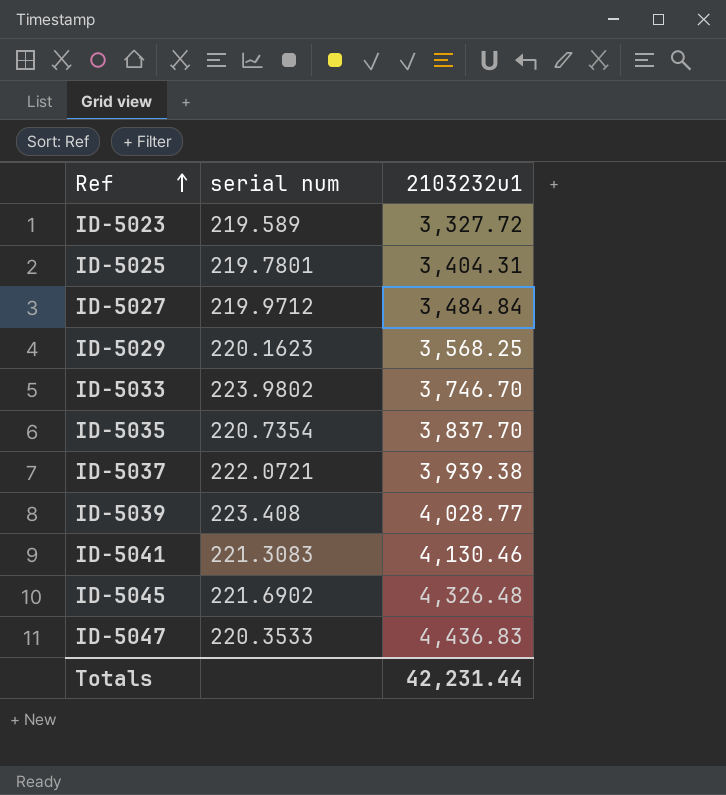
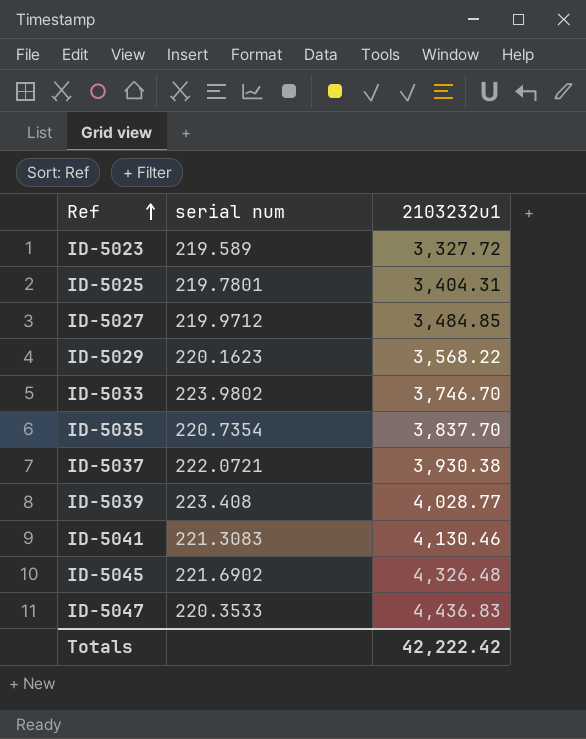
ID-5027 | 2103232u1: 3,484.84 -> 3,484.85
ID-5029 | 2103232u1: 3,568.25 -> 3,568.22
ID-5037 | 2103232u1: 3,939.38 -> 3,930.38
Totals | 2103232u1: 42,231.44 -> 42,222.42

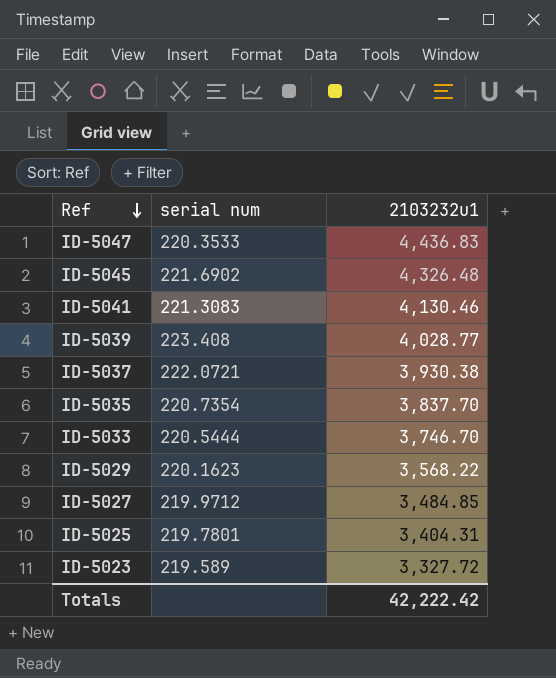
row order: Ref ascending -> Ref descending
ID-5033 | serial num: 223.9802 -> 220.5444

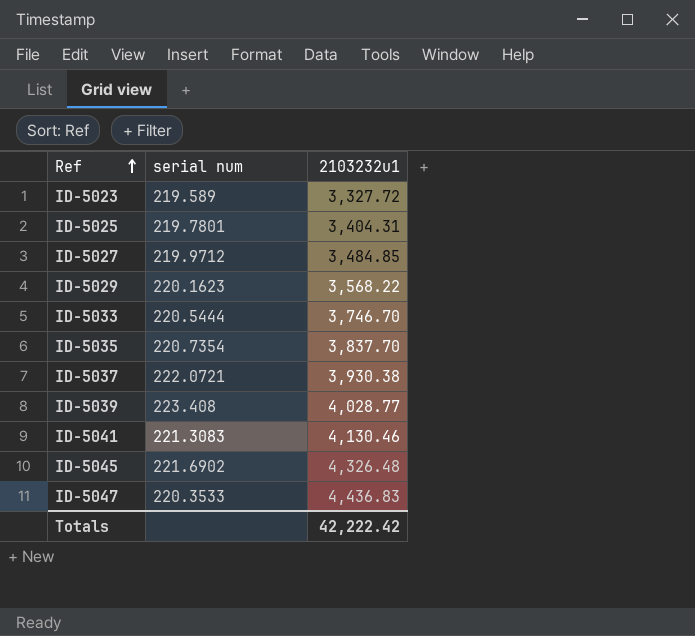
row order: Ref descending -> Ref ascending

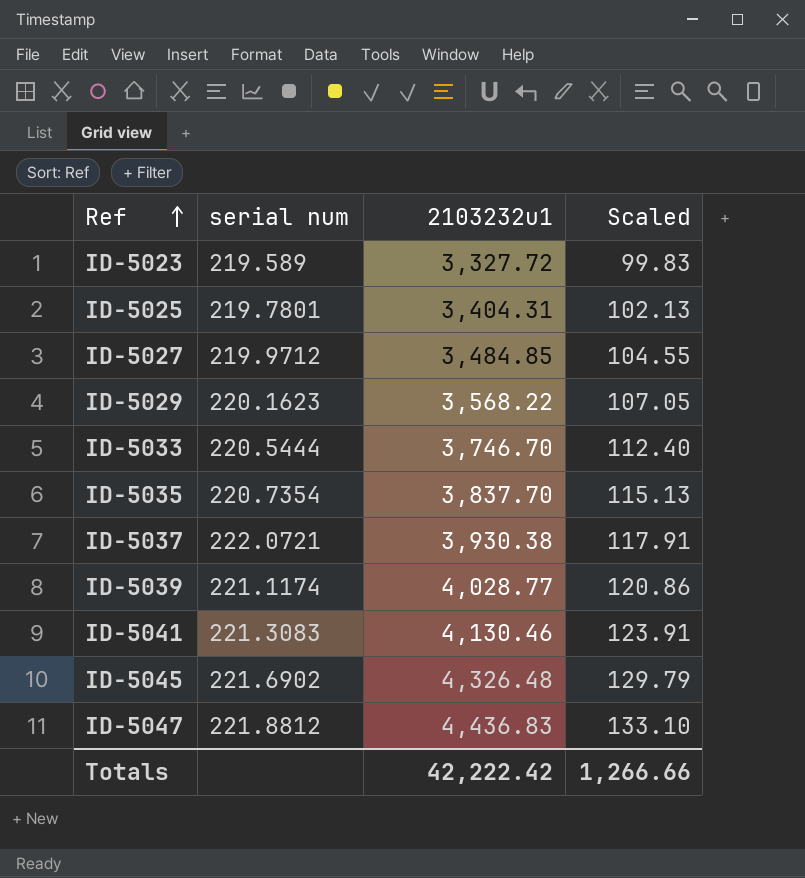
column Scaled | formula: none -> [2103232u1] * 0.03
ID-5039 | serial num: 223.408 -> 221.1174
ID-5047 | serial num: 220.3533 -> 221.8812

